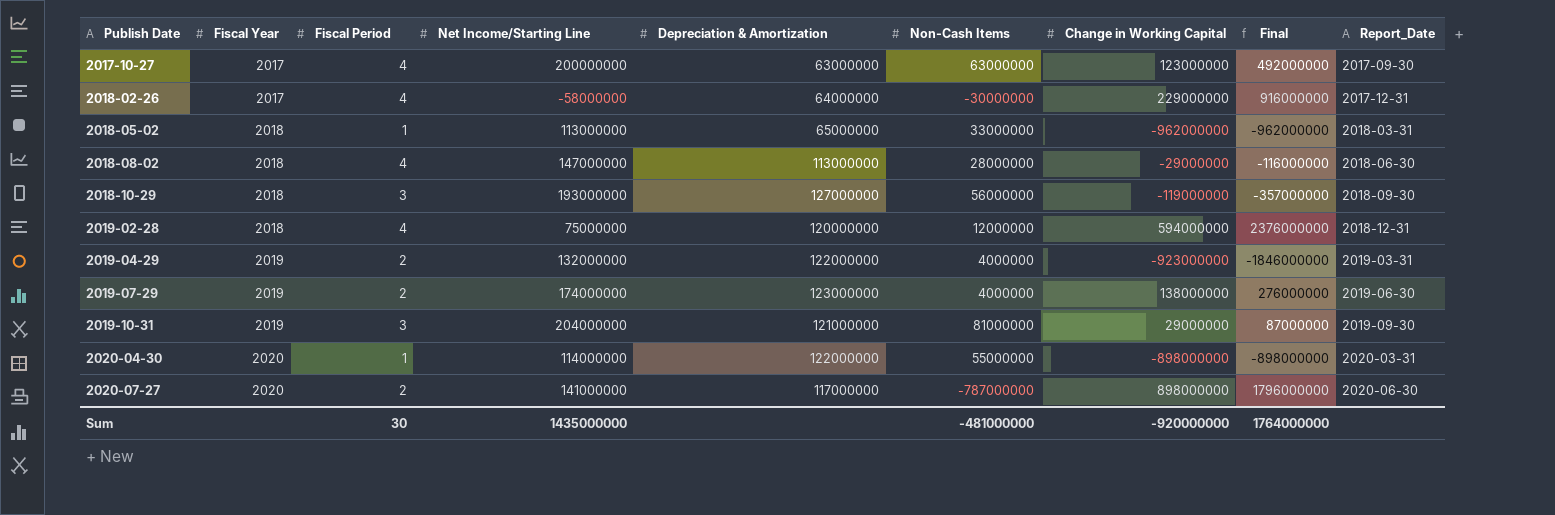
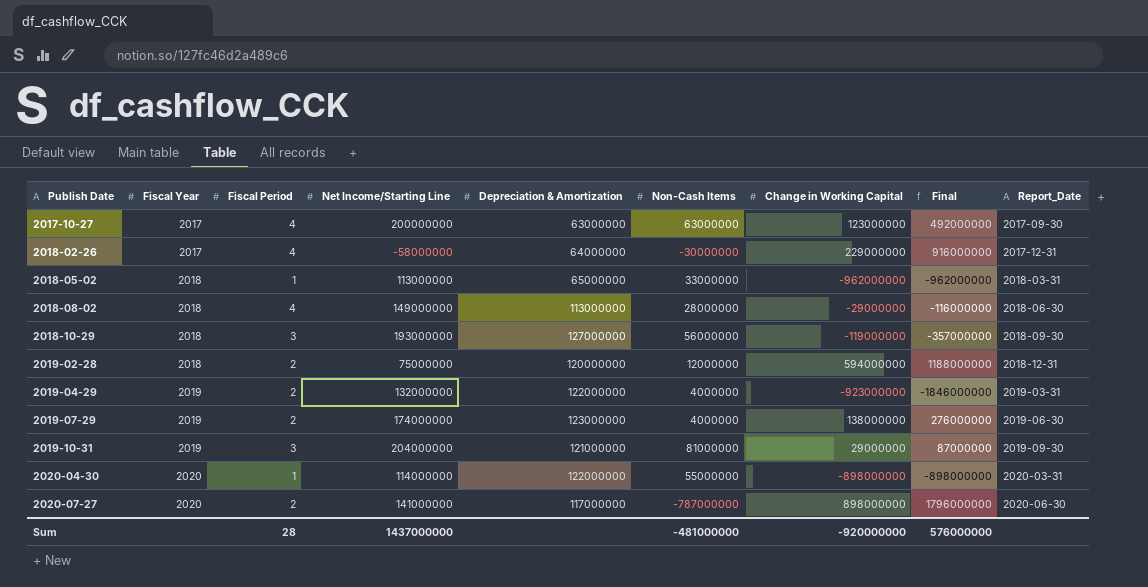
2018-08-02 | Net Income/Starting Line: 147000000 -> 149000000
2019-02-28 | Fiscal Period: 4 -> 2
2019-02-28 | Final: 2376000000 -> 1188000000
Sum | Fiscal Period: 30 -> 28
Sum | Net Income/Starting Line: 1435000000 -> 1437000000
Sum | Final: 1764000000 -> 576000000

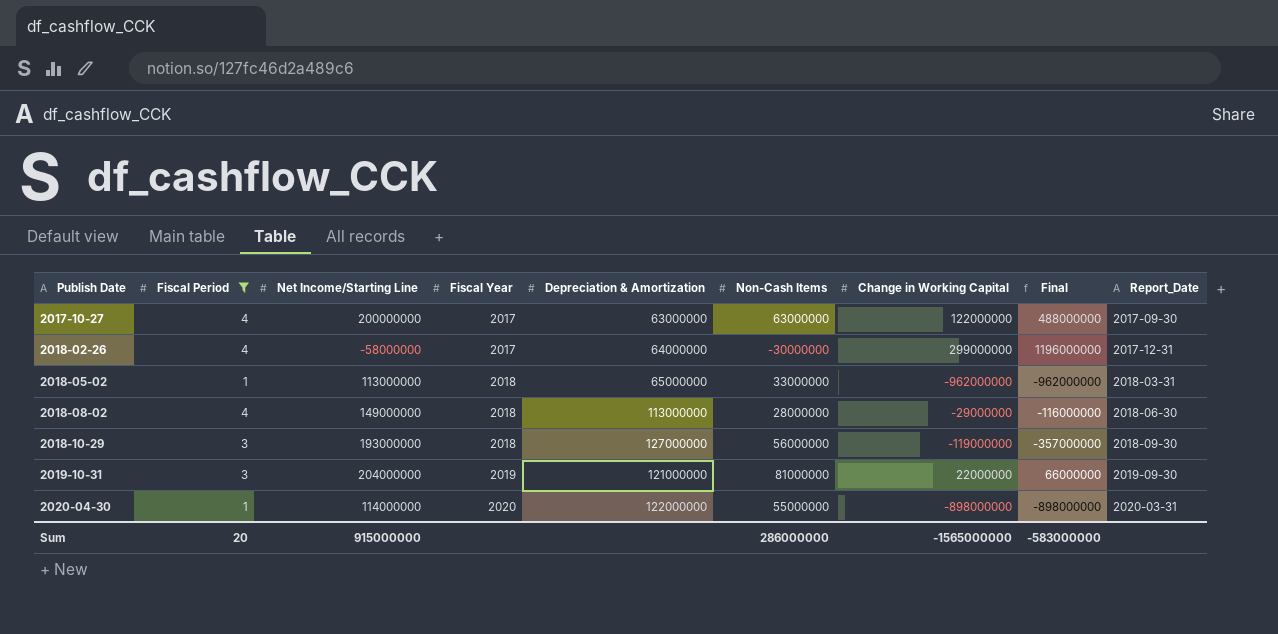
filter: none -> Fiscal Period != 2
column Fiscal Year | position: 2 -> 4
2017-10-27 | Change in Working Capital: 123000000 -> 122000000
2017-10-27 | Final: 492000000 -> 488000000
2018-02-26 | Change in Working Capital: 229000000 -> 299000000
2018-02-26 | Final: 916000000 -> 1196000000
2019-10-31 | Change in Working Capital: 29000000 -> 22000000
2019-10-31 | Final: 87000000 -> 66000000
Sum | Fiscal Period: 28 -> 20
Sum | Net Income/Starting Line: 1437000000 -> 915000000
Sum | Non-Cash Items: -481000000 -> 286000000
Sum | Change in Working Capital: -920000000 -> -1565000000
Sum | Final: 576000000 -> -583000000

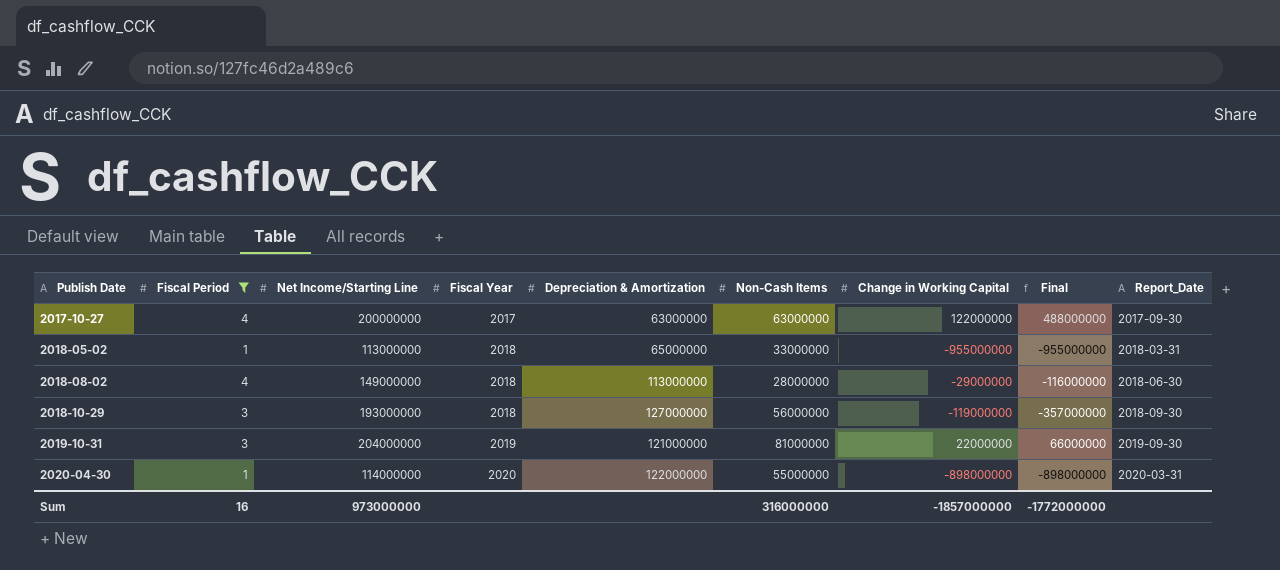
row 2018-02-26: 4 | -58000000 | 2017 | 64000000 | -30000000 | 299000000 | 1196000000 | 2017-12-31 -> none
2018-05-02 | Change in Working Capital: -962000000 -> -955000000
2018-05-02 | Final: -962000000 -> -955000000
Sum | Fiscal Period: 20 -> 16
Sum | Net Income/Starting Line: 915000000 -> 973000000
Sum | Non-Cash Items: 286000000 -> 316000000
Sum | Change in Working Capital: -1565000000 -> -1857000000
Sum | Final: -583000000 -> -1772000000

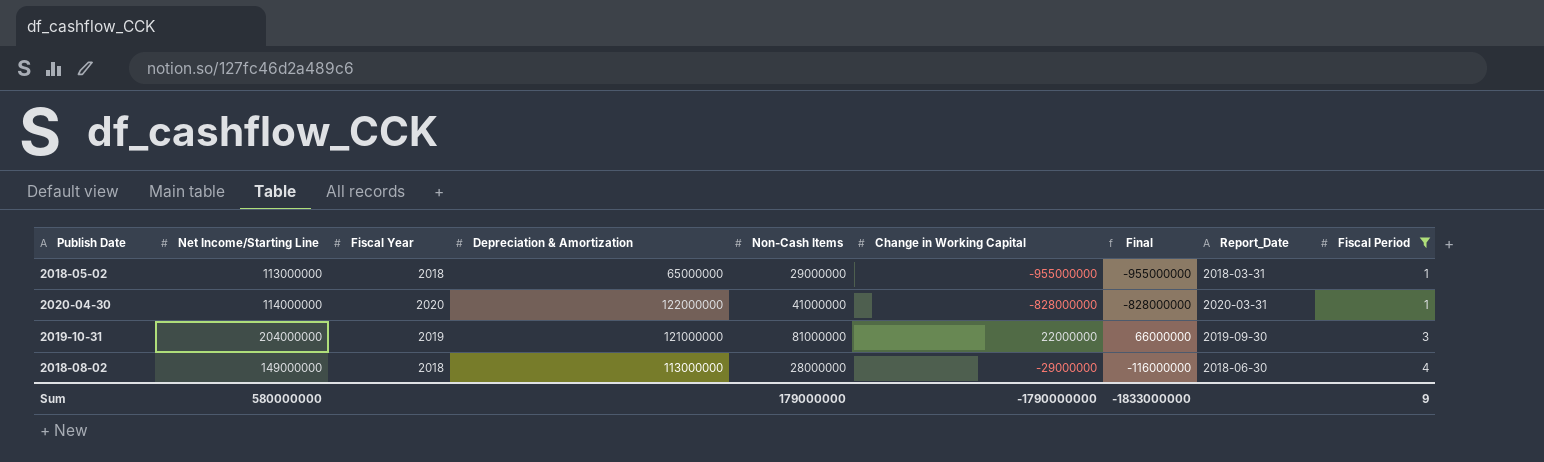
row order: Publish Date ascending -> Fiscal Period ascending
column Fiscal Period | position: 2 -> 9
row 2017-10-27: 4 | 200000000 | 2017 | 63000000 | 63000000 | 122000000 | 488000000 | 2017-09-30 -> none
row 2018-10-29: 3 | 193000000 | 2018 | 127000000 | 56000000 | -119000000 | -357000000 | 2018-09-30 -> none
2018-05-02 | Non-Cash Items: 33000000 -> 29000000
2020-04-30 | Non-Cash Items: 55000000 -> 41000000
2020-04-30 | Change in Working Capital: -898000000 -> -828000000
2020-04-30 | Final: -898000000 -> -828000000
Sum | Net Income/Starting Line: 973000000 -> 580000000
Sum | Non-Cash Items: 316000000 -> 179000000
Sum | Change in Working Capital: -1857000000 -> -1790000000
Sum | Final: -1772000000 -> -1833000000
Sum | Fiscal Period: 16 -> 9

